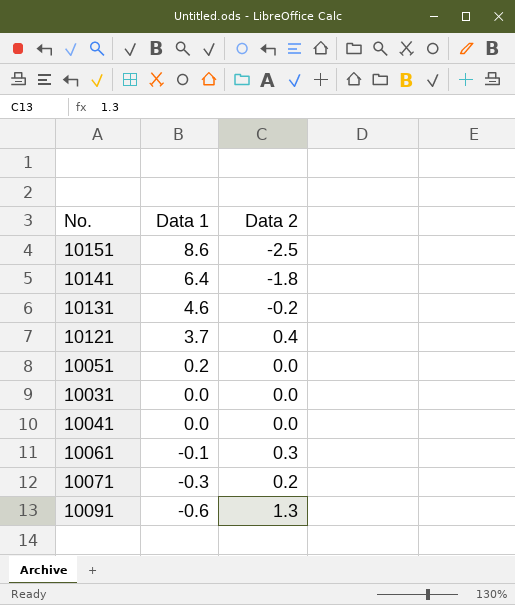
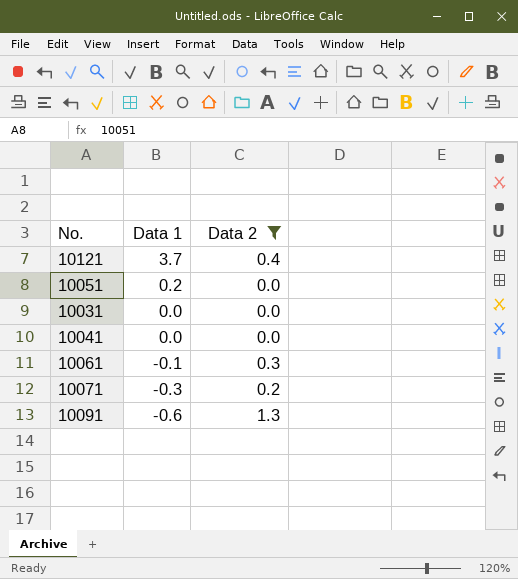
filter: none -> Data 2 >= 0.0

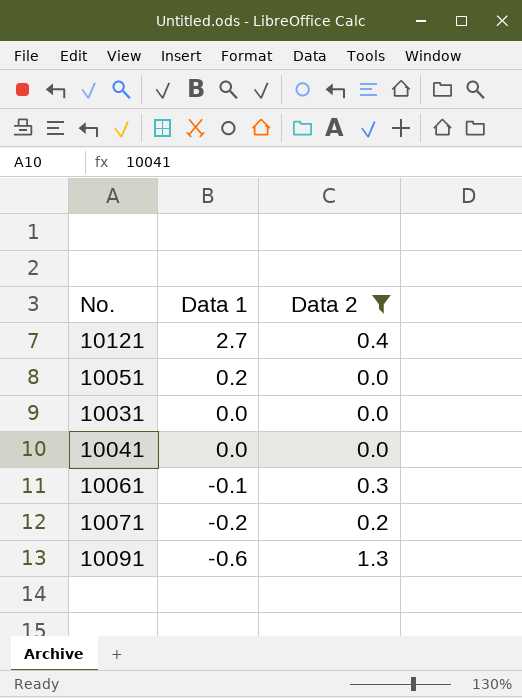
10121 | Data 1: 3.7 -> 2.7
10071 | Data 1: -0.3 -> -0.2

